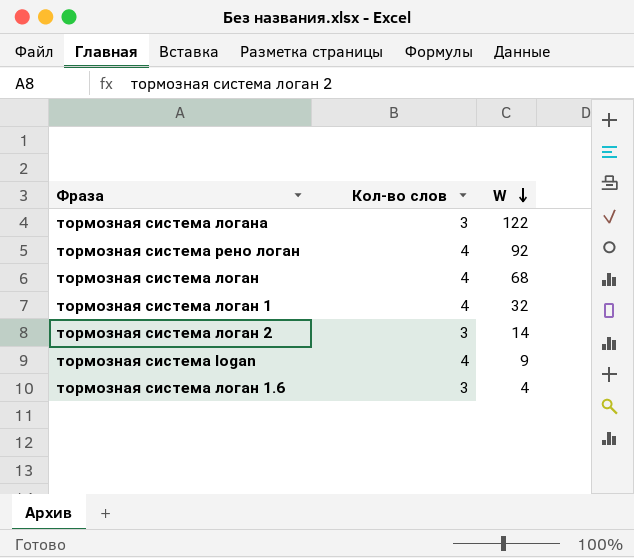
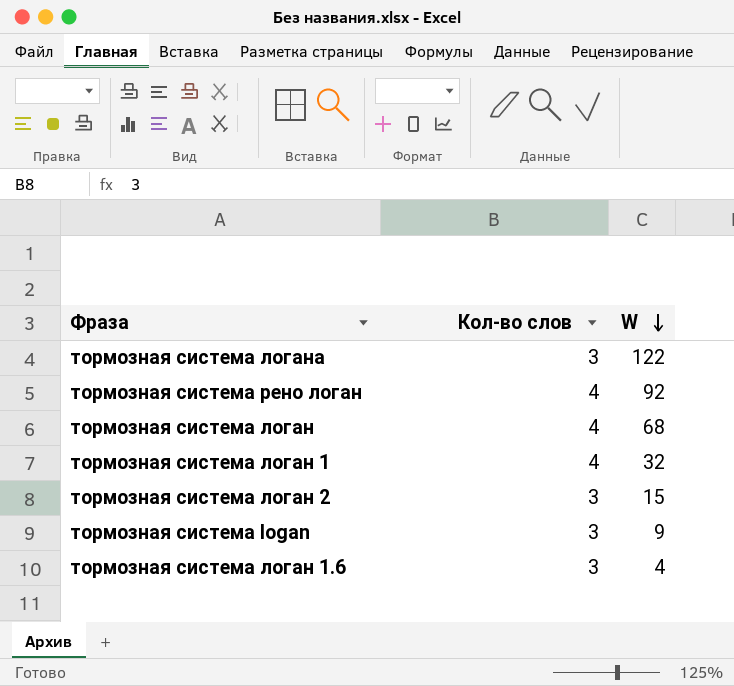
тормозная система логан 2 | W: 14 -> 15
тормозная система logan | Кол-во слов: 4 -> 3

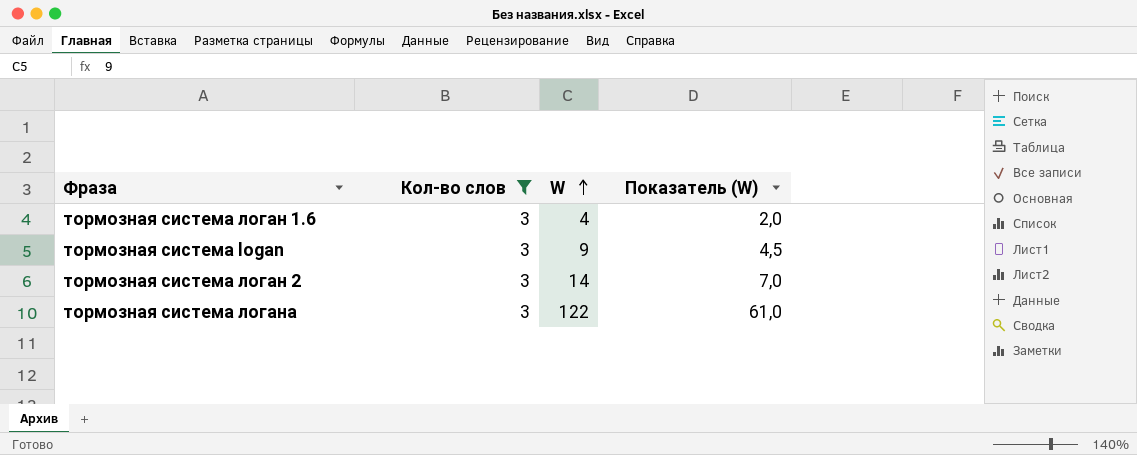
filter: none -> Кол-во слов = 3
row order: W descending -> W ascending
column Показатель (W) | formula: none -> [W] * 0,5
тормозная система логан 2 | W: 15 -> 14

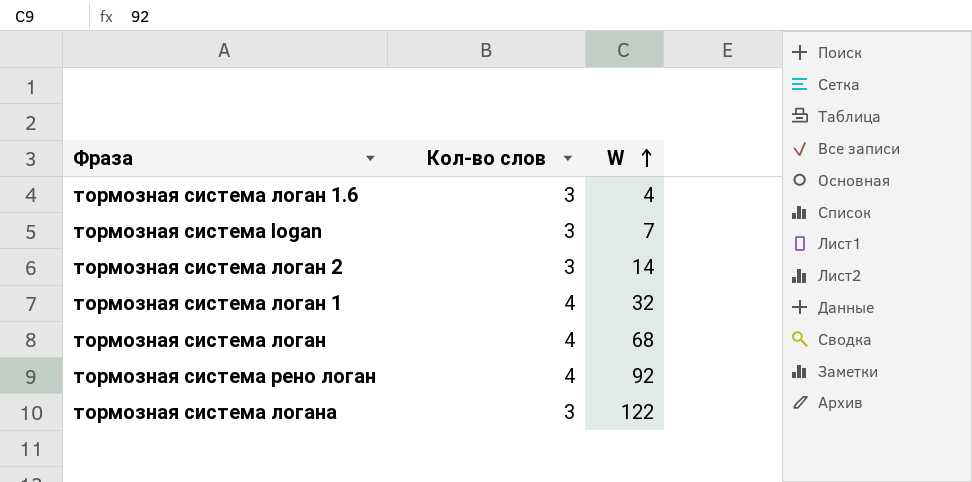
filter: Кол-во слов = 3 -> none
column Показатель (W) | formula: [W] * 0,5 -> none
тормозная система logan | W: 9 -> 7

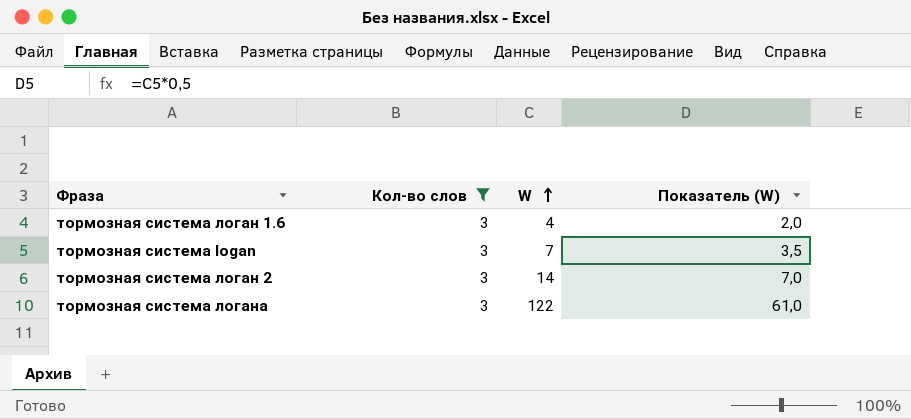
filter: none -> Кол-во слов = 3
column Показатель (W) | formula: none -> [W] * 0,5

